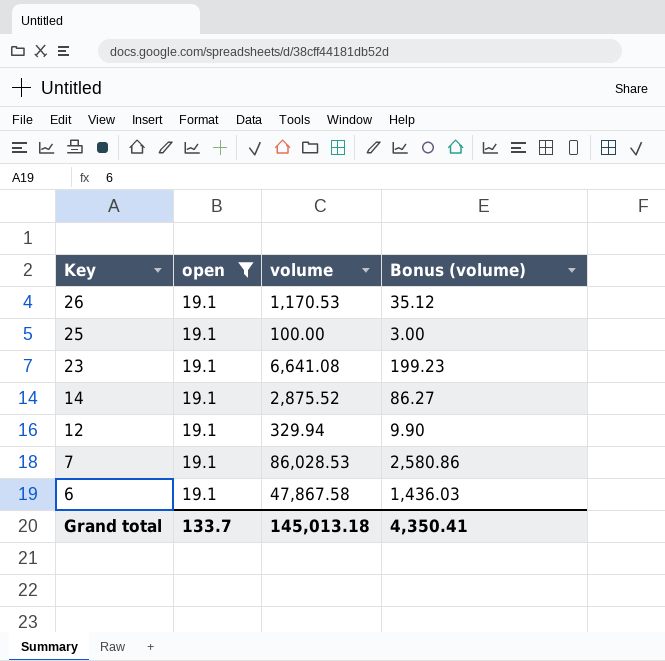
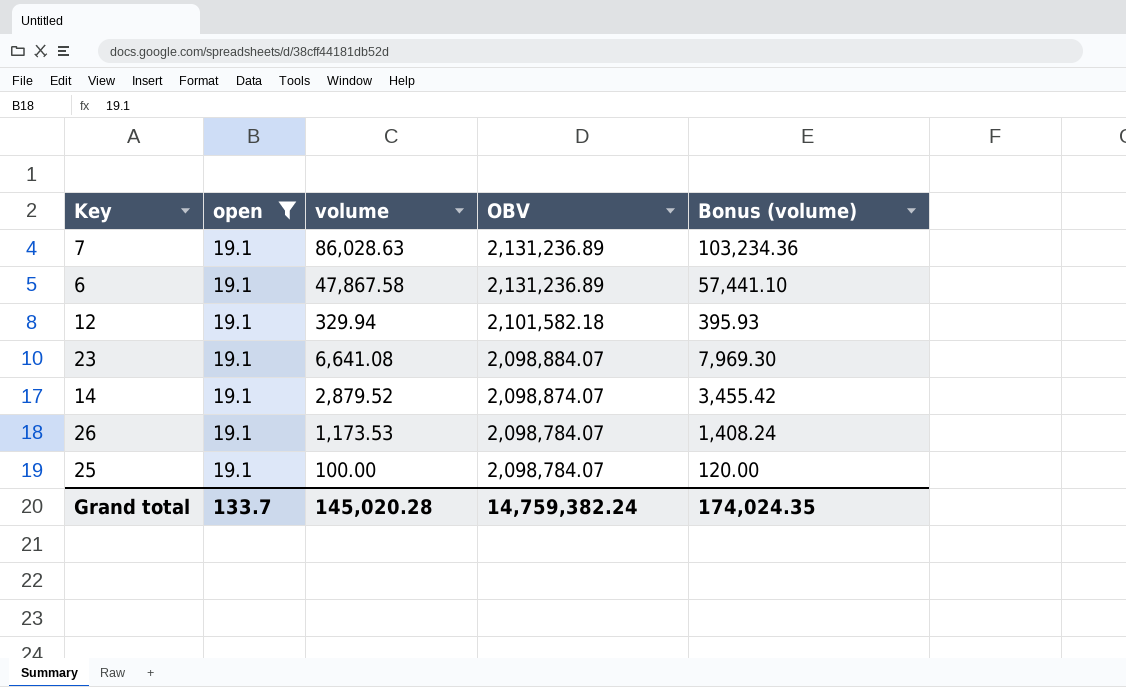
row order: Key descending -> OBV descending
column OBV | position: none -> 4
column Bonus (volume) | formula: [volume] * 0.03 -> [volume] * 1.2
7 | volume: 86,028.53 -> 86,028.63
14 | volume: 2,875.52 -> 2,879.52
26 | volume: 1,170.53 -> 1,173.53
Grand total | volume: 145,013.18 -> 145,020.28
Grand total | Bonus (volume): 4,350.41 -> 174,024.35

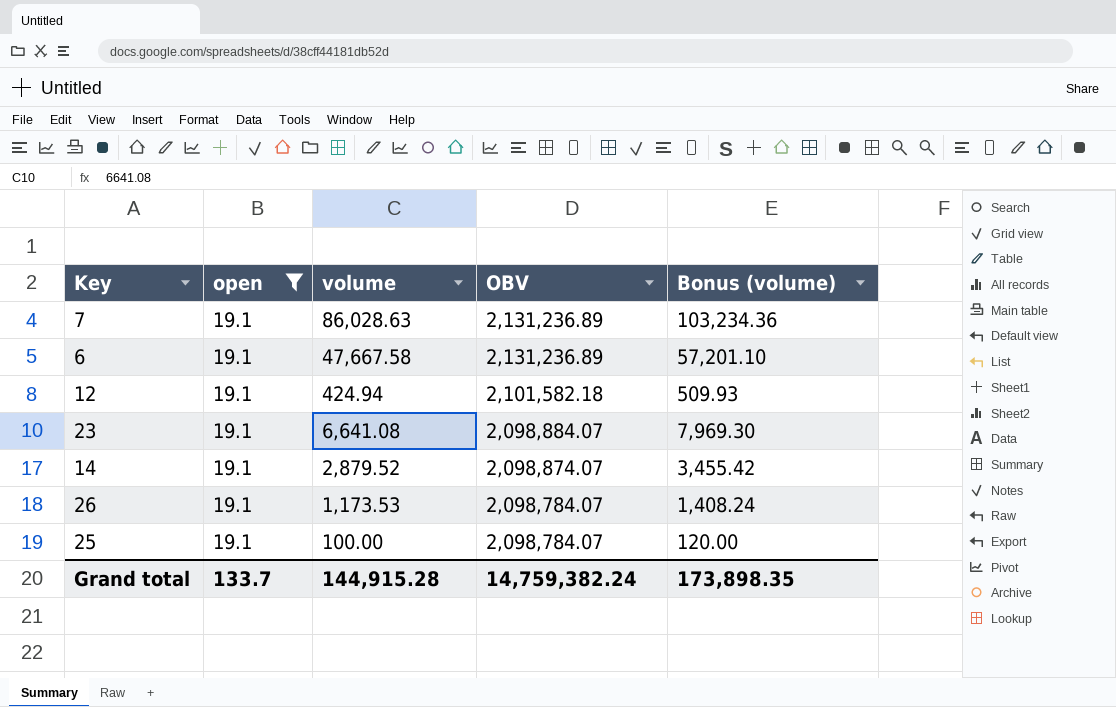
6 | volume: 47,867.58 -> 47,667.58
6 | Bonus (volume): 57,441.10 -> 57,201.10
12 | volume: 329.94 -> 424.94
12 | Bonus (volume): 395.93 -> 509.93
Grand total | volume: 145,020.28 -> 144,915.28
Grand total | Bonus (volume): 174,024.35 -> 173,898.35

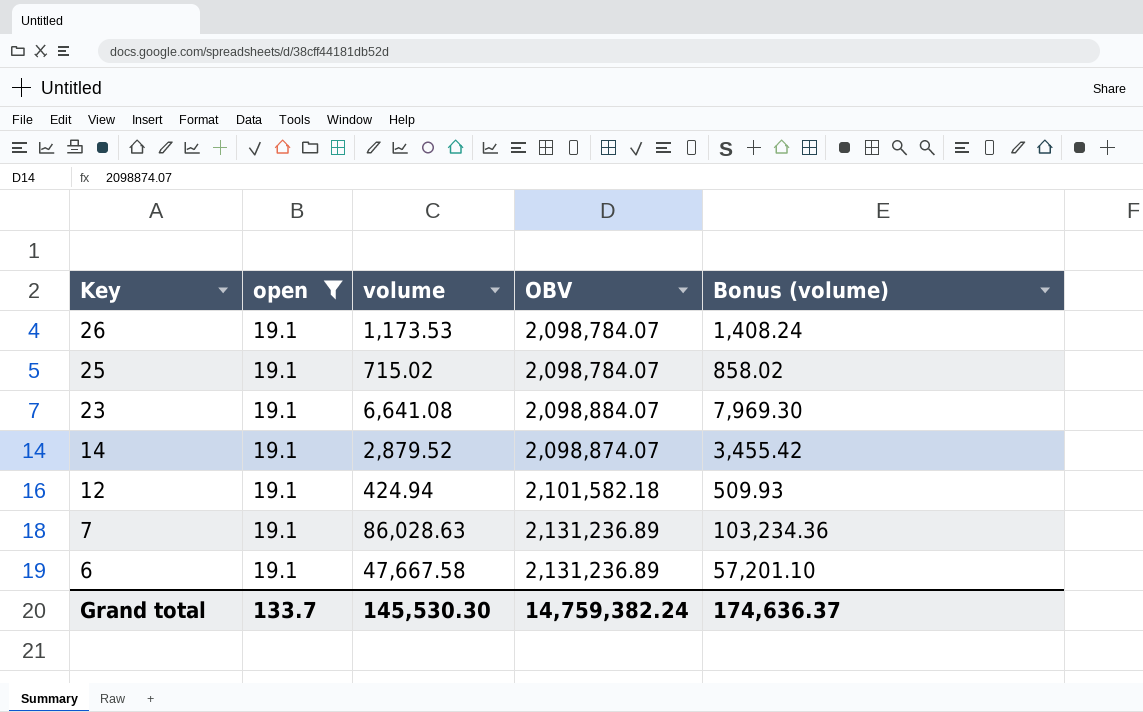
row order: OBV descending -> Key descending
25 | volume: 100.00 -> 715.02
25 | Bonus (volume): 120.00 -> 858.02
Grand total | volume: 144,915.28 -> 145,530.30
Grand total | Bonus (volume): 173,898.35 -> 174,636.37

